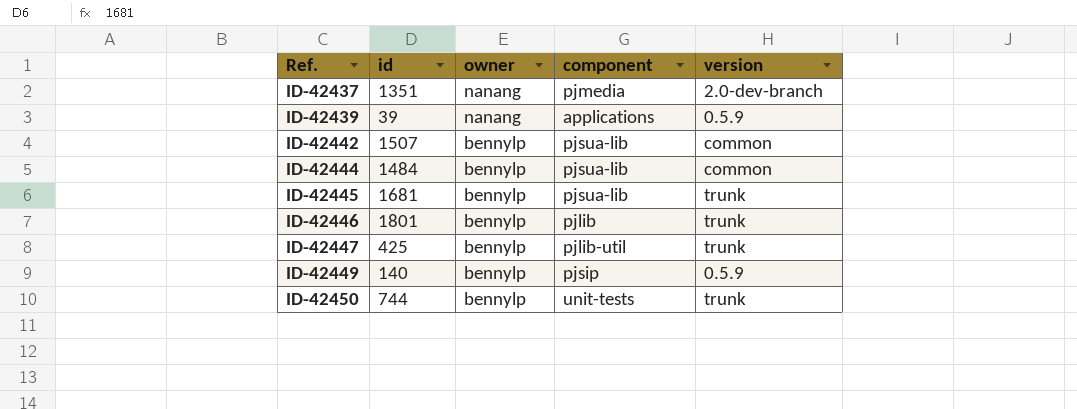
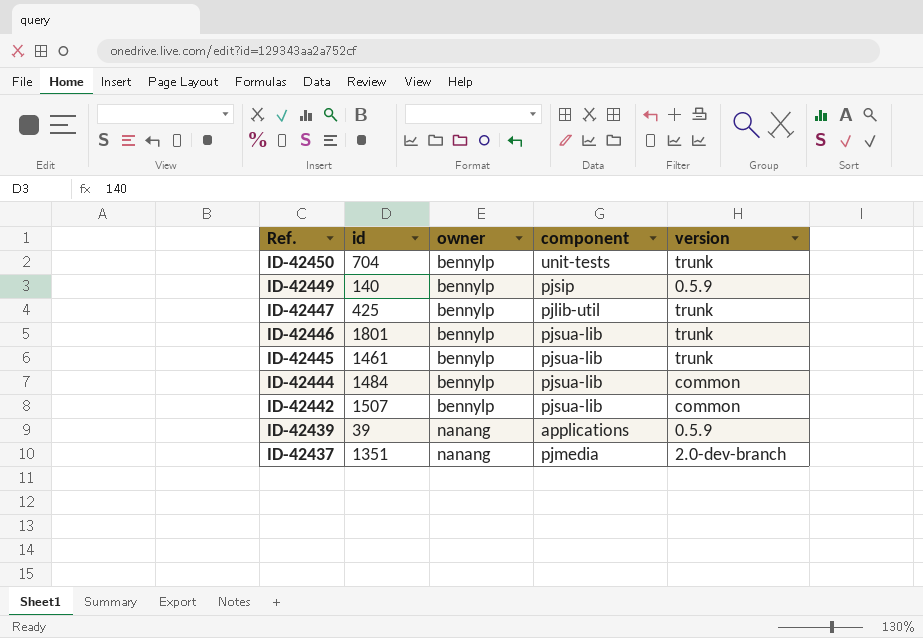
row order: Ref. ascending -> Ref. descending
ID-42450 | id: 744 -> 704
ID-42446 | component: pjlib -> pjsua-lib
ID-42445 | id: 1681 -> 1461

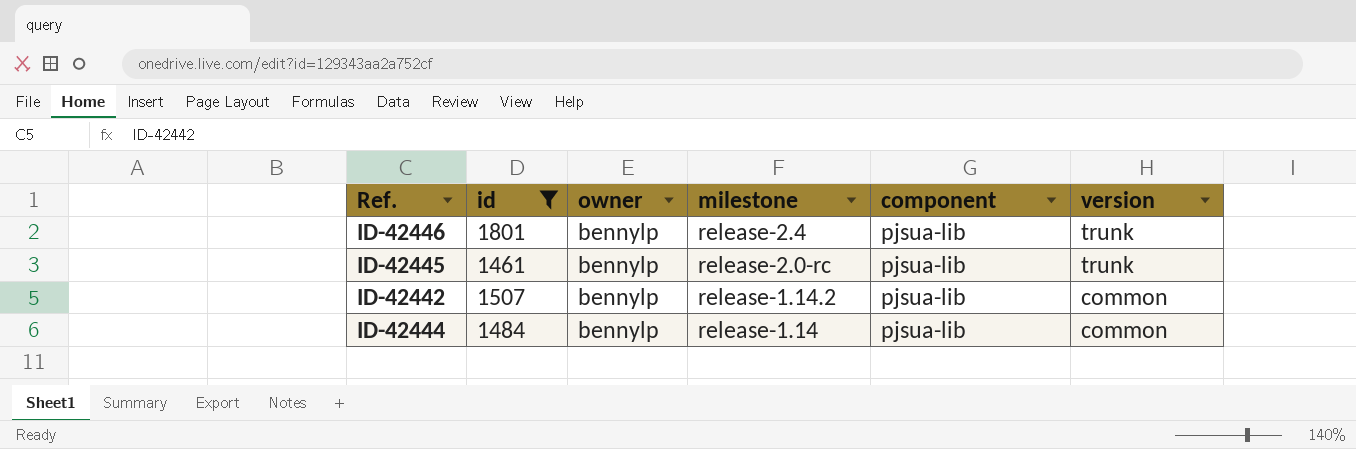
filter: none -> id >= 1461
row order: Ref. descending -> milestone descending
column milestone | position: none -> 4

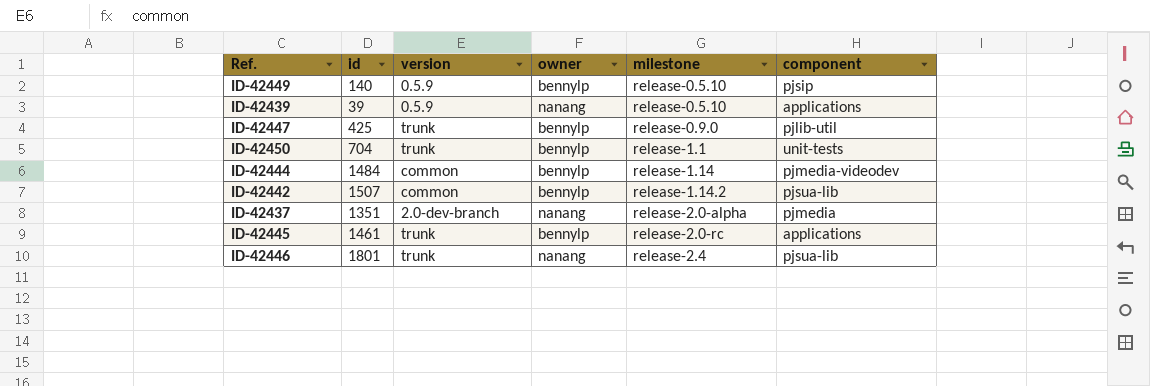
filter: id >= 1461 -> none
row order: milestone descending -> milestone ascending
column version | position: 6 -> 3
ID-42444 | component: pjsua-lib -> pjmedia-videodev
ID-42445 | component: pjsua-lib -> applications
ID-42446 | owner: bennylp -> nanang

